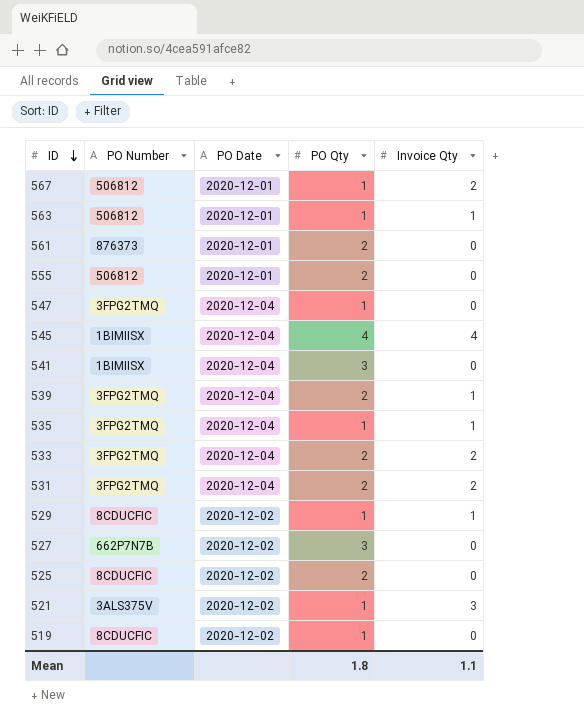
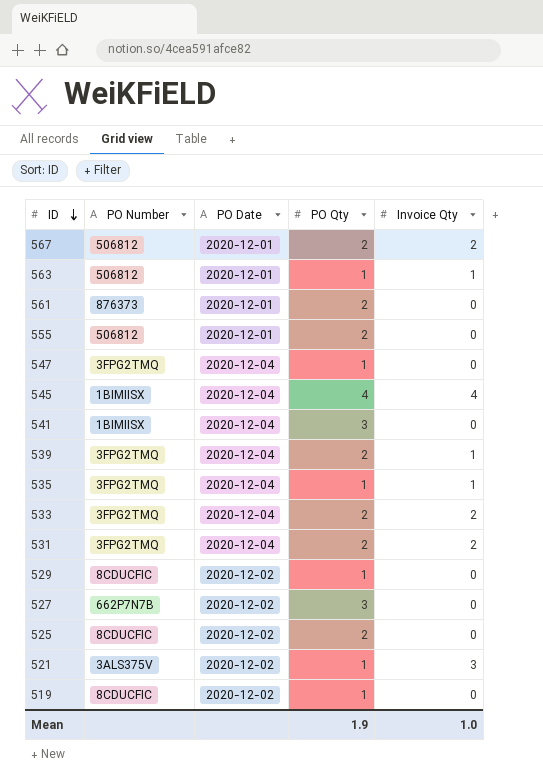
567 | PO Qty: 1 -> 2
529 | Invoice Qty: 1 -> 0
Mean | PO Qty: 1.8 -> 1.9
Mean | Invoice Qty: 1.1 -> 1.0

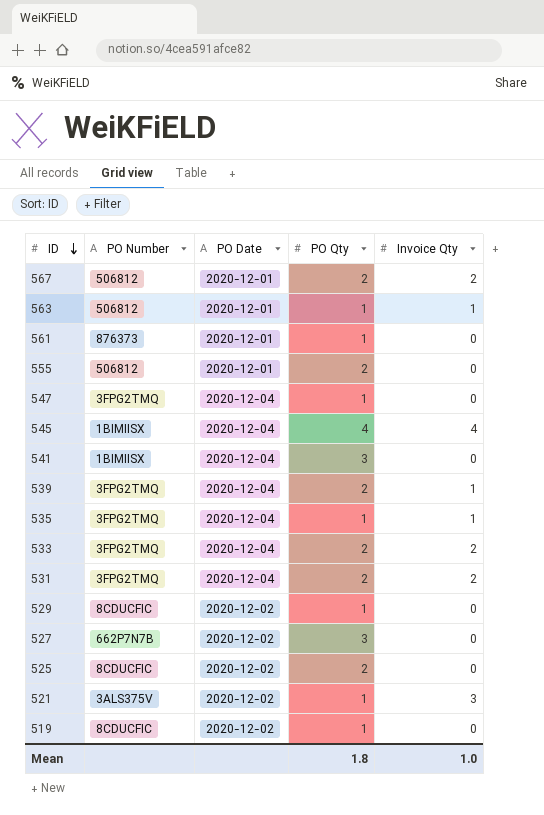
561 | PO Qty: 2 -> 1
Mean | PO Qty: 1.9 -> 1.8

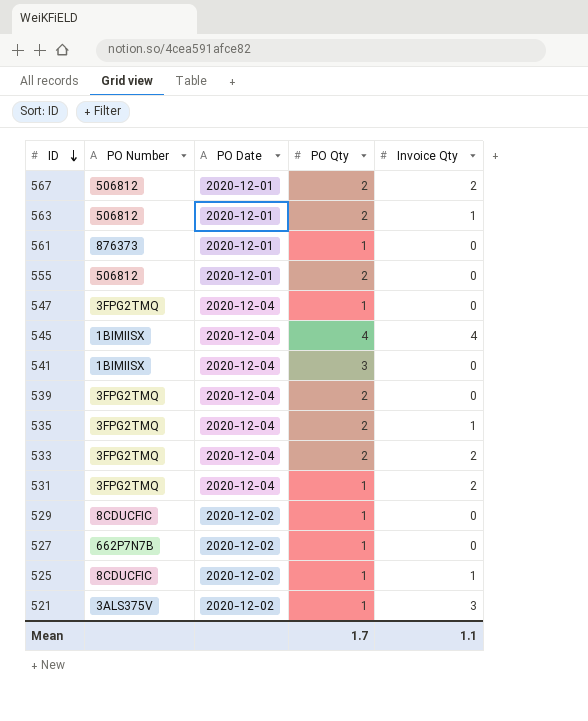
row 519: 8CDUCFIC | 2020-12-02 | 1 | 0 -> none
563 | PO Qty: 1 -> 2
539 | Invoice Qty: 1 -> 0
535 | PO Qty: 1 -> 2
531 | PO Qty: 2 -> 1
527 | PO Qty: 3 -> 1
525 | PO Qty: 2 -> 1
525 | Invoice Qty: 0 -> 1
Mean | PO Qty: 1.8 -> 1.7
Mean | Invoice Qty: 1.0 -> 1.1

